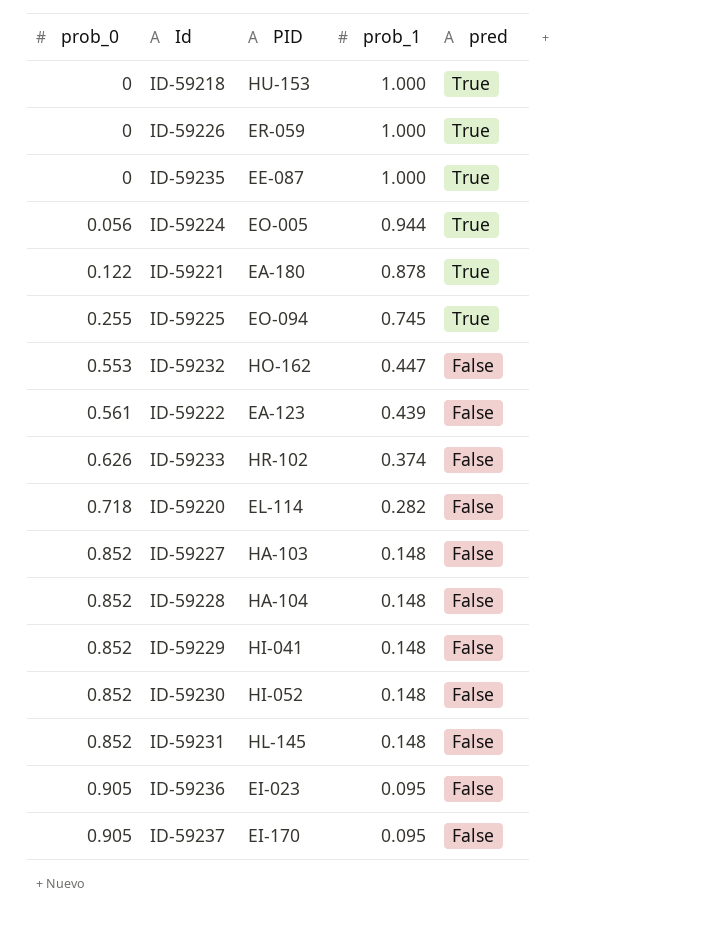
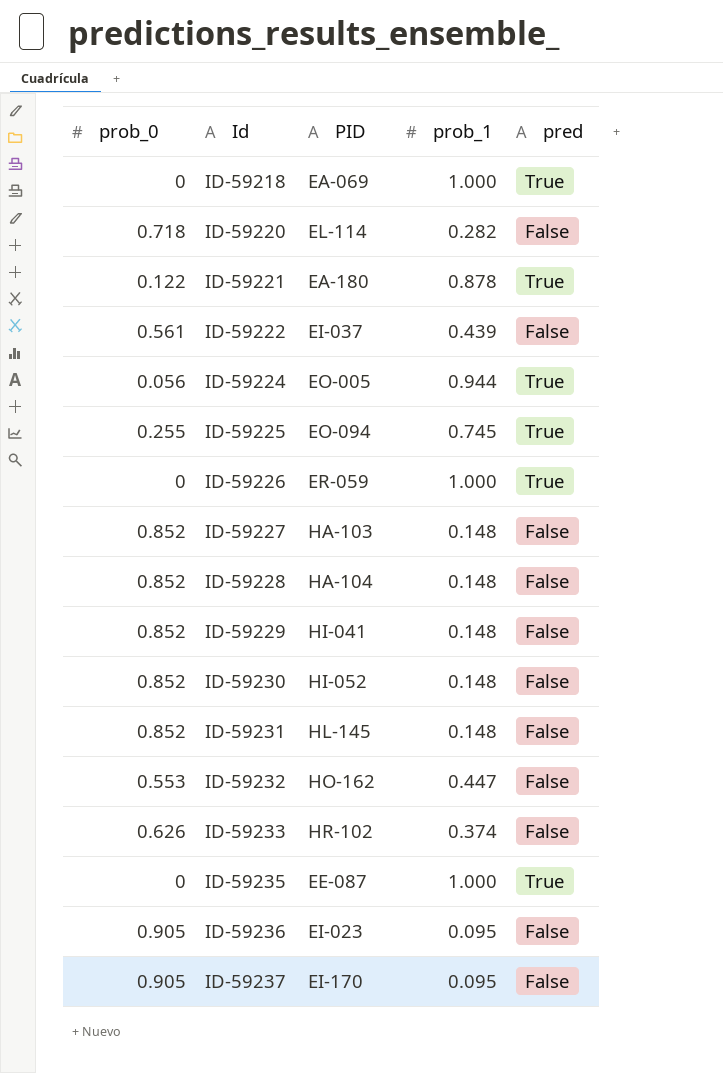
row order: prob_0 ascending -> Id ascending
ID-59218 | PID: HU-153 -> EA-069
ID-59222 | PID: EA-123 -> EI-037

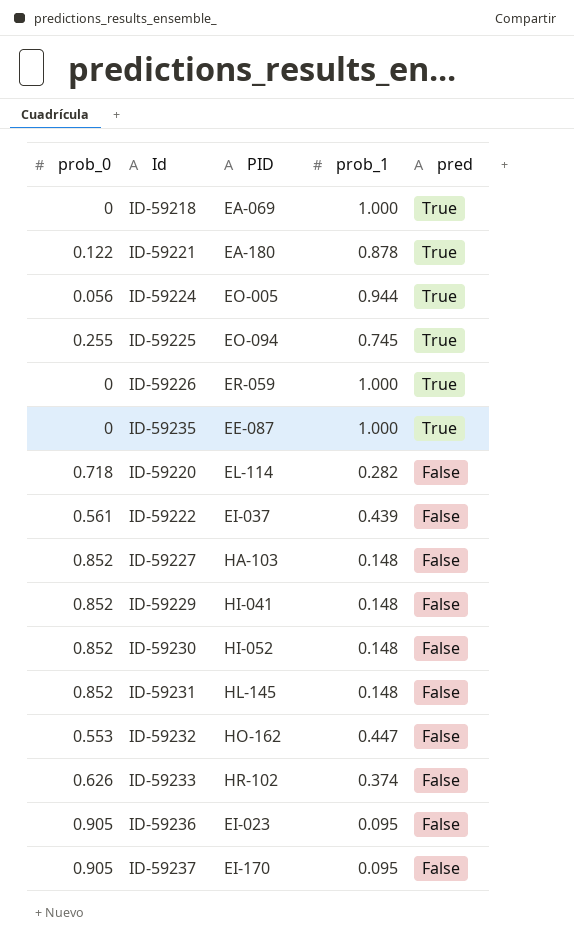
row order: Id ascending -> pred descending
row ID-59228: 0.852 | HA-104 | 0.148 | False -> none

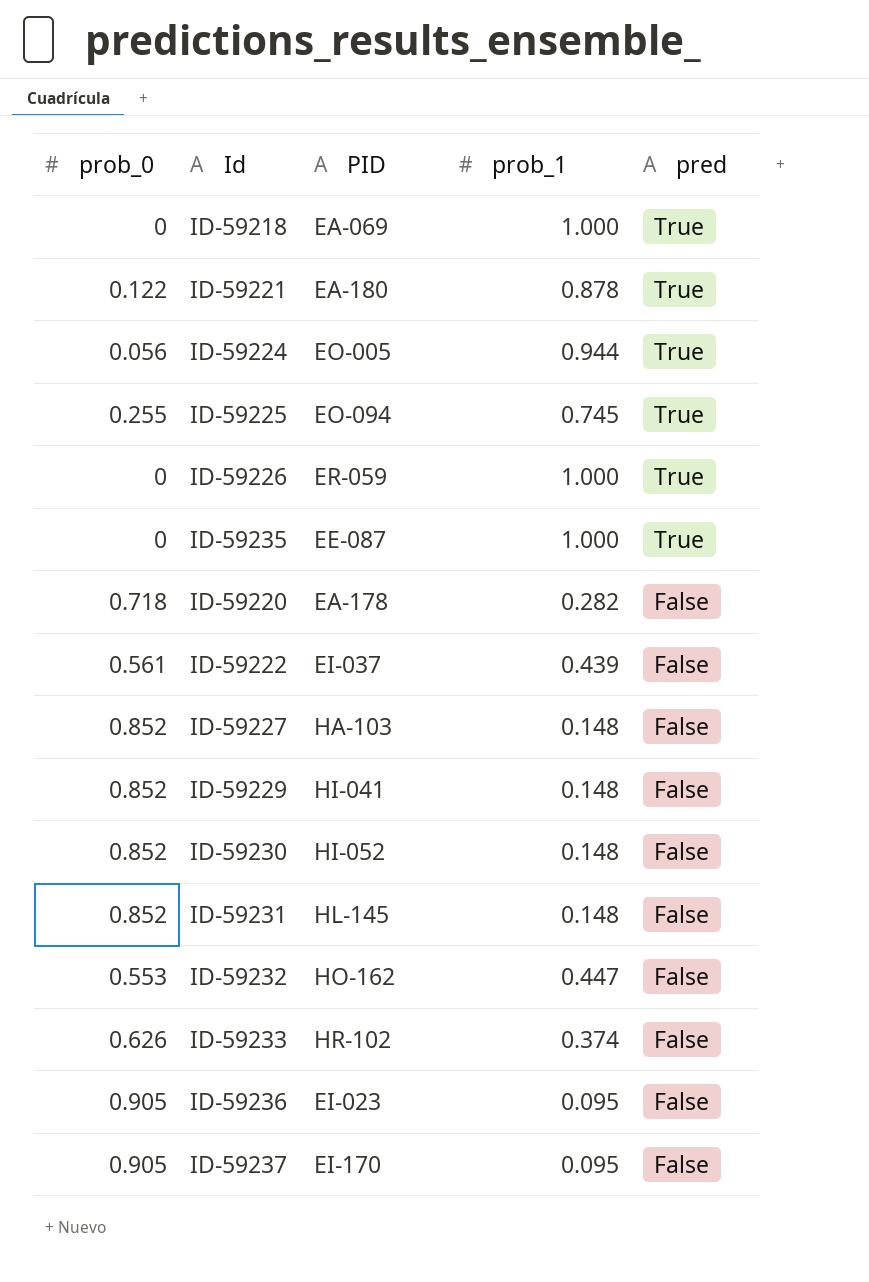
ID-59220 | PID: EL-114 -> EA-178

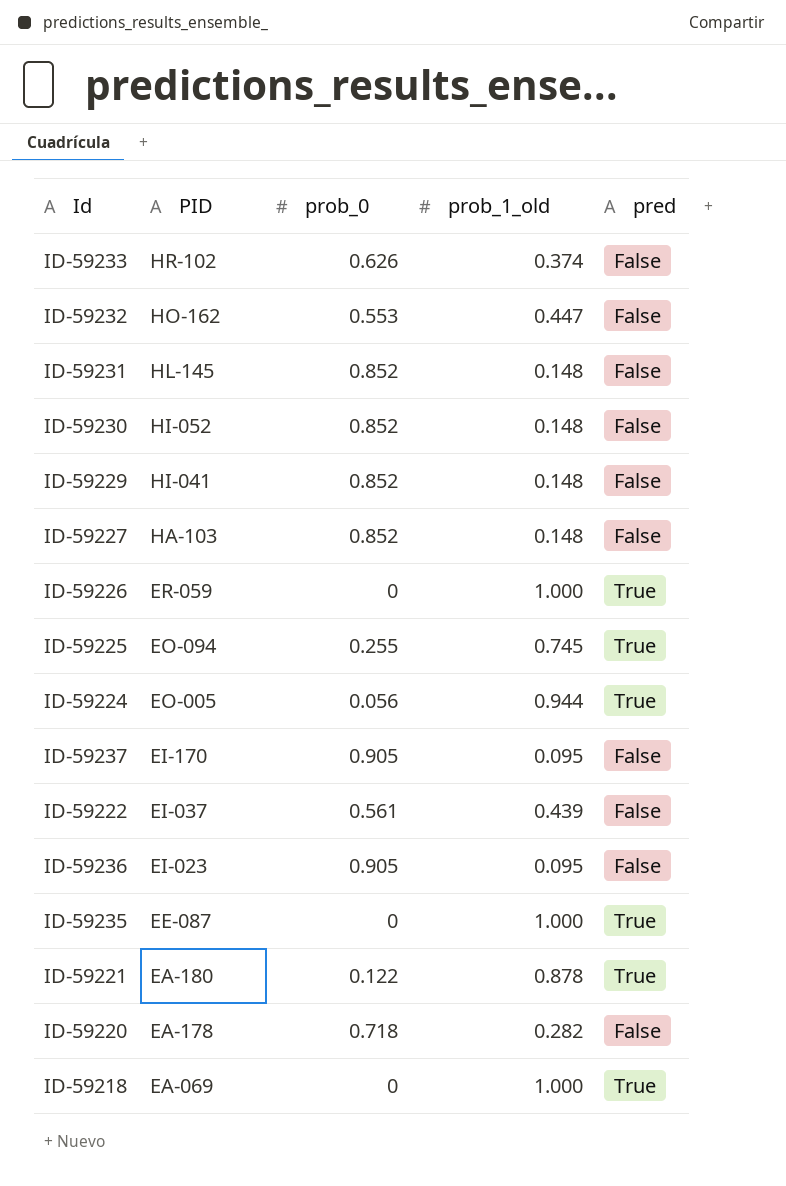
row order: pred descending -> PID descending
column prob_0 | position: 1 -> 3
column name: prob_1 -> prob_1_old

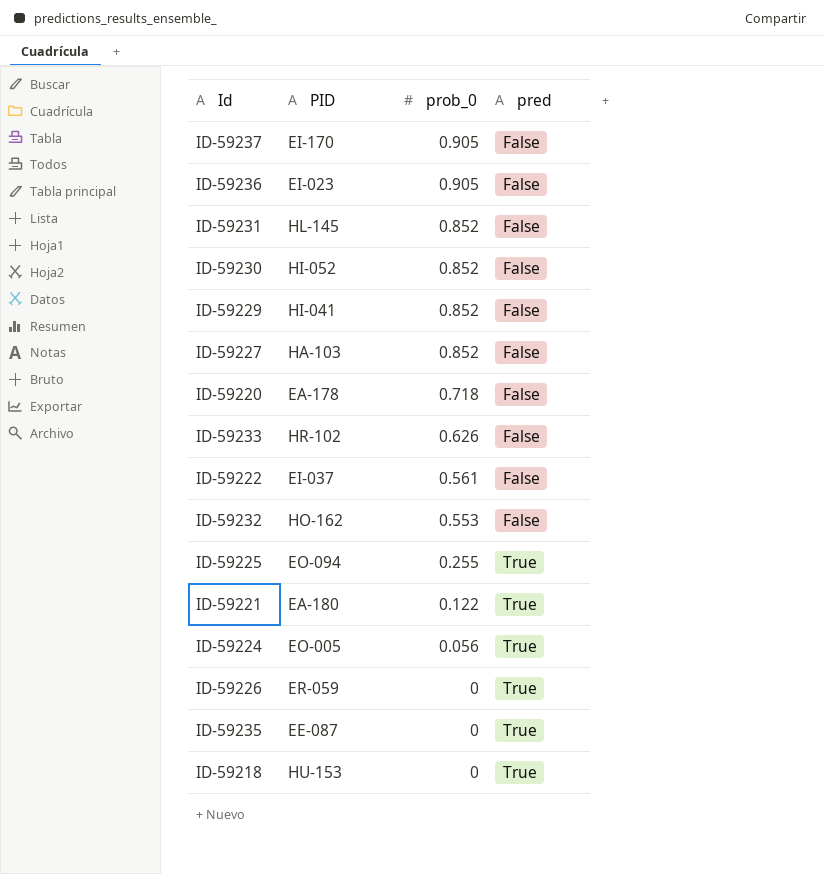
row order: PID descending -> prob_0 descending
column prob_1_old | position: 4 -> none
ID-59218 | PID: EA-069 -> HU-153

